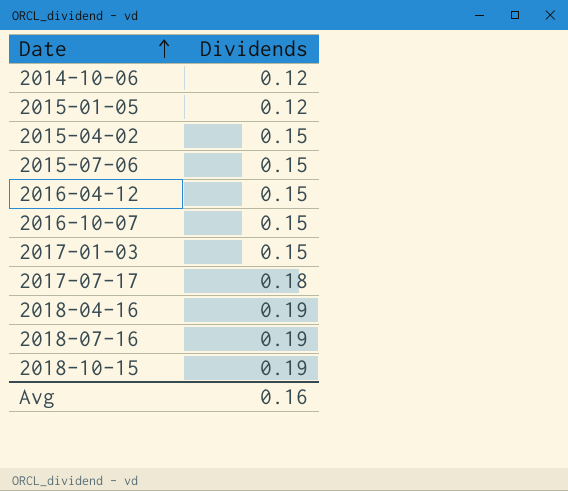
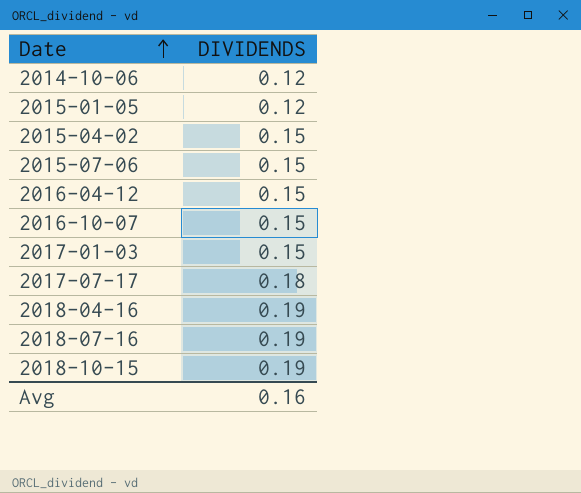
column name: Dividends -> DIVIDENDS

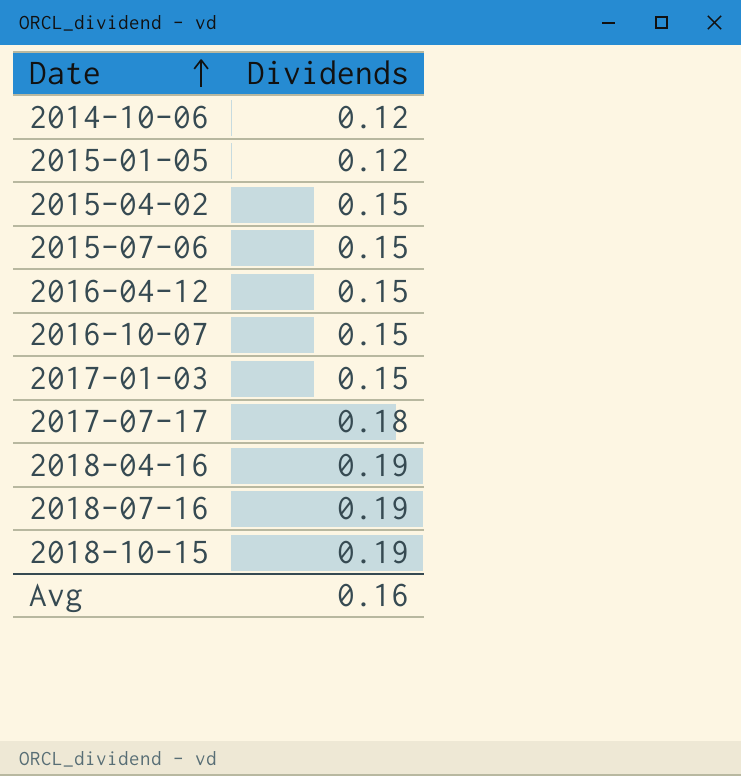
column name: DIVIDENDS -> Dividends

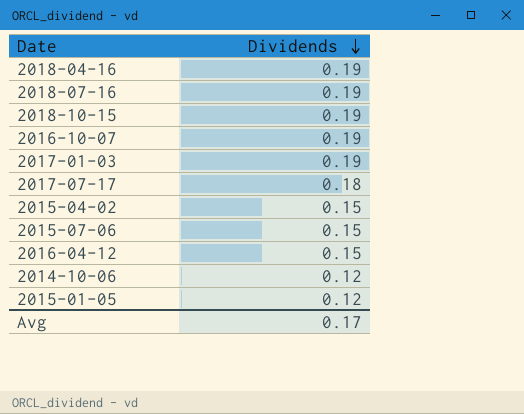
row order: Date ascending -> Dividends descending
2016-10-07 | Dividends: 0.15 -> 0.19
2017-01-03 | Dividends: 0.15 -> 0.19
Avg | Dividends: 0.16 -> 0.17

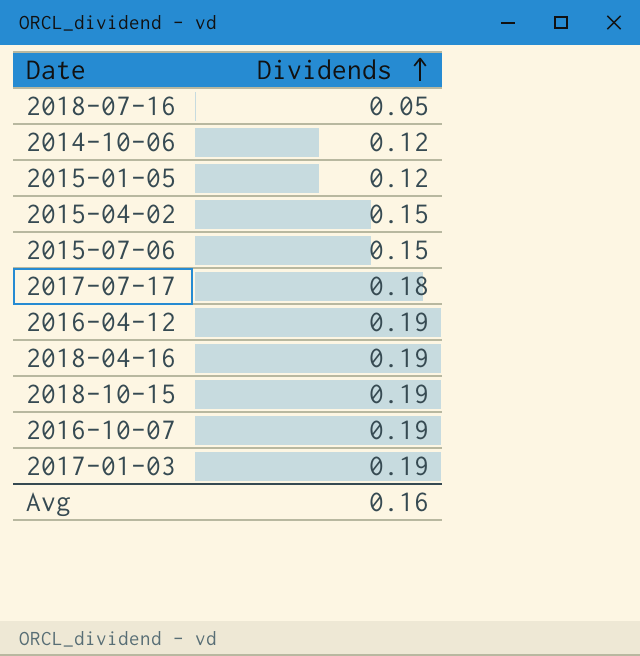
row order: Dividends descending -> Dividends ascending
2018-07-16 | Dividends: 0.19 -> 0.05
2016-04-12 | Dividends: 0.15 -> 0.19
Avg | Dividends: 0.17 -> 0.16

